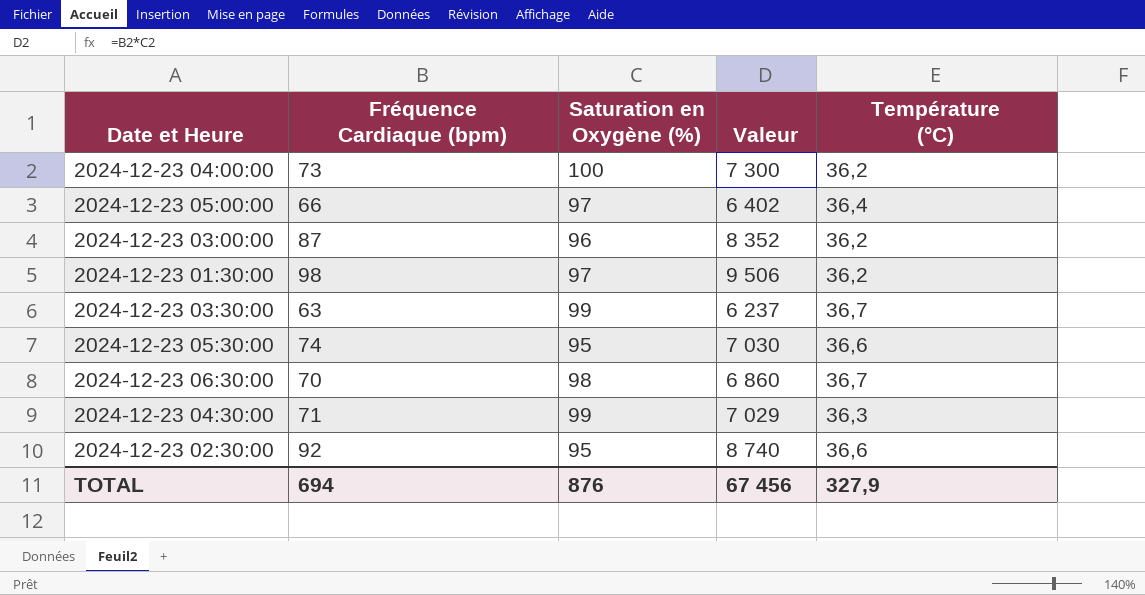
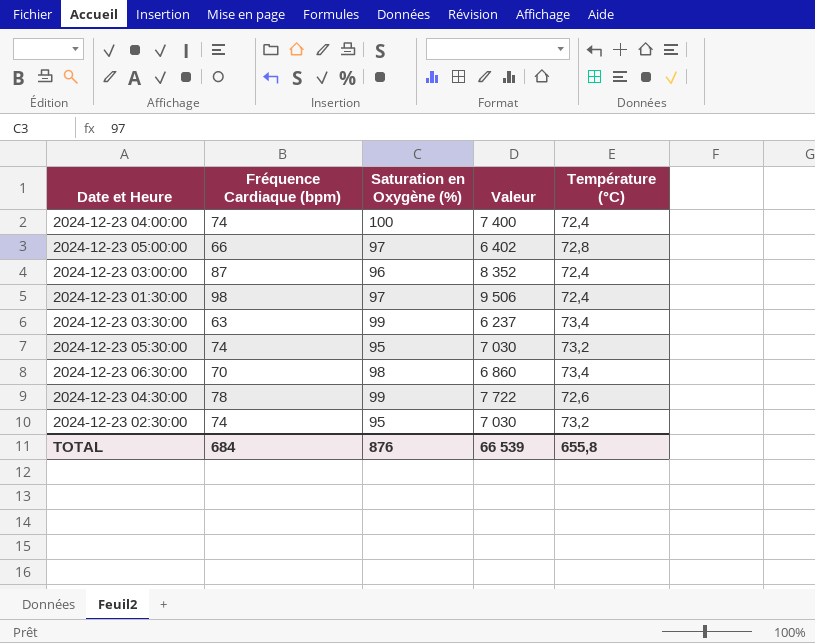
2024-12-23 04:00:00 | Fréquence Cardiaque (bpm): 73 -> 74
2024-12-23 04:00:00 | Valeur: 7 300 -> 7 400
2024-12-23 04:00:00 | Température (°C): 36,2 -> 72,4
2024-12-23 05:00:00 | Température (°C): 36,4 -> 72,8
2024-12-23 03:00:00 | Température (°C): 36,2 -> 72,4
2024-12-23 01:30:00 | Température (°C): 36,2 -> 72,4
2024-12-23 03:30:00 | Température (°C): 36,7 -> 73,4
2024-12-23 05:30:00 | Température (°C): 36,6 -> 73,2
2024-12-23 06:30:00 | Température (°C): 36,7 -> 73,4
2024-12-23 04:30:00 | Fréquence Cardiaque (bpm): 71 -> 78
2024-12-23 04:30:00 | Valeur: 7 029 -> 7 722
2024-12-23 04:30:00 | Température (°C): 36,3 -> 72,6
2024-12-23 02:30:00 | Fréquence Cardiaque (bpm): 92 -> 74
2024-12-23 02:30:00 | Valeur: 8 740 -> 7 030
2024-12-23 02:30:00 | Température (°C): 36,6 -> 73,2
TOTAL | Fréquence Cardiaque (bpm): 694 -> 684
TOTAL | Valeur: 67 456 -> 66 539
TOTAL | Température (°C): 327,9 -> 655,8

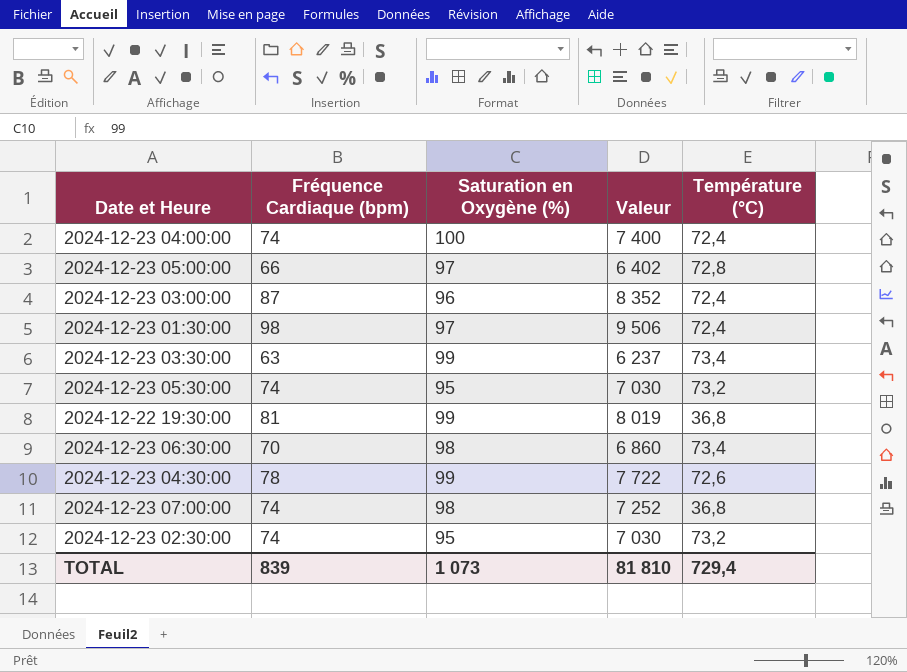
row 2024-12-22 19:30:00: none -> 81 | 99 | 8 019 | 36,8
row 2024-12-23 07:00:00: none -> 74 | 98 | 7 252 | 36,8
TOTAL | Fréquence Cardiaque (bpm): 684 -> 839
TOTAL | Saturation en Oxygène (%): 876 -> 1 073
TOTAL | Valeur: 66 539 -> 81 810
TOTAL | Température (°C): 655,8 -> 729,4

